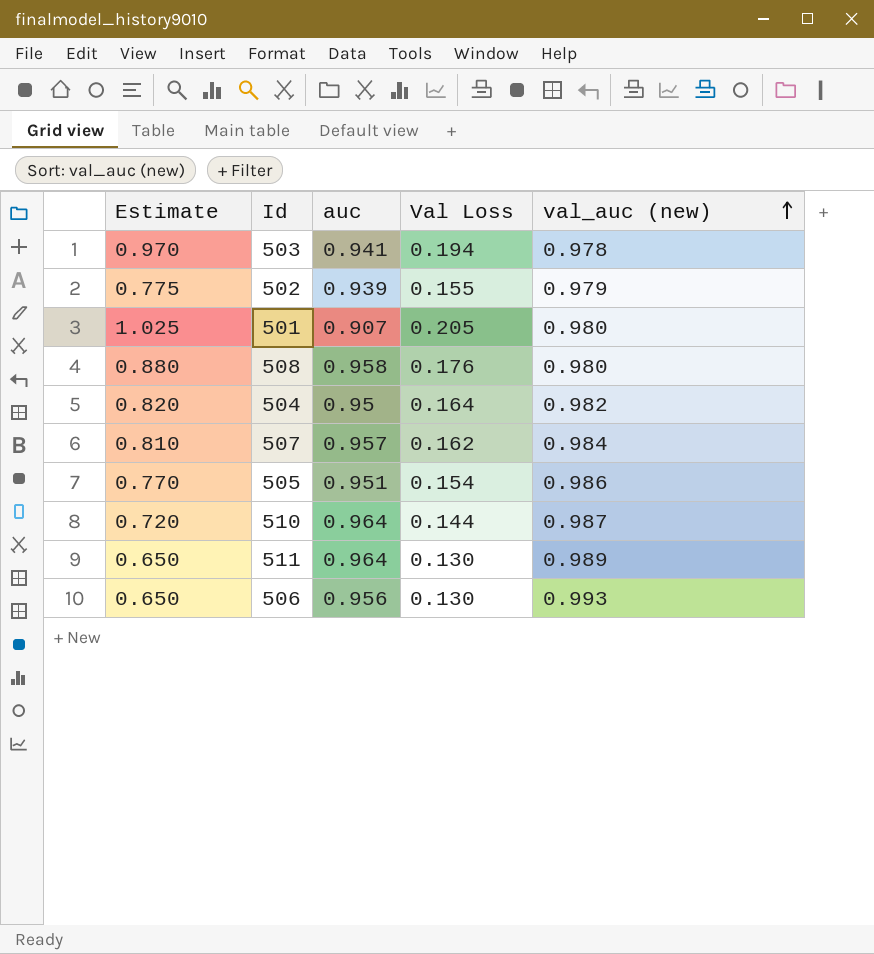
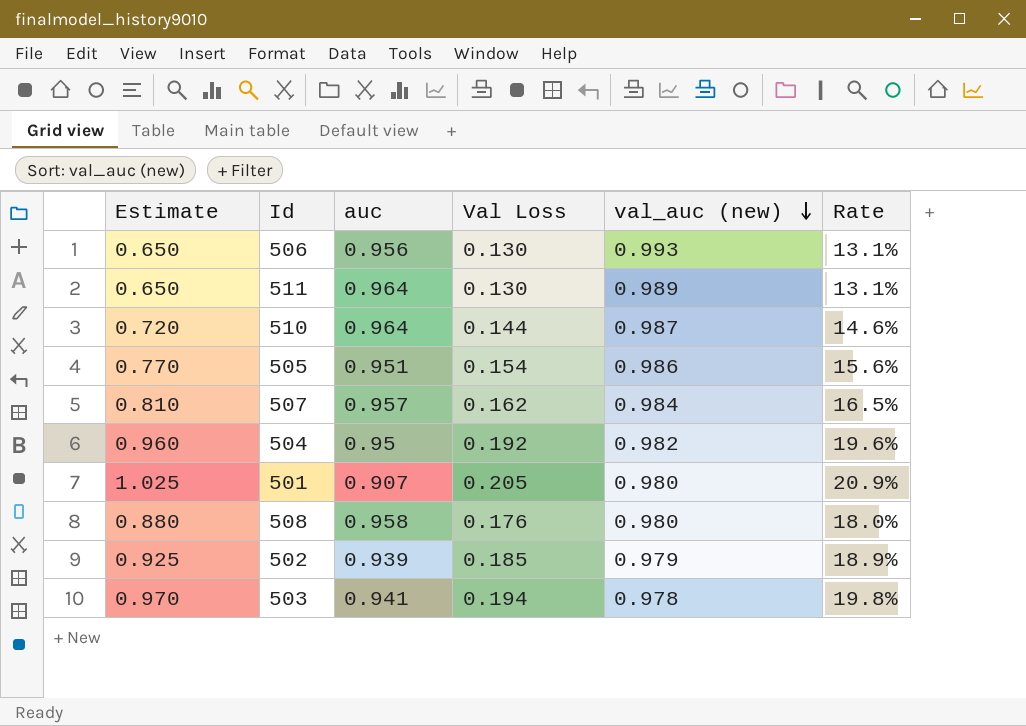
row order: val_auc (new) ascending -> val_auc (new) descending
column Rate | formula: none -> [Val Loss] / [val_auc (new)]
504 | Estimate: 0.820 -> 0.960
504 | Val Loss: 0.164 -> 0.192
502 | Estimate: 0.775 -> 0.925
502 | Val Loss: 0.155 -> 0.185

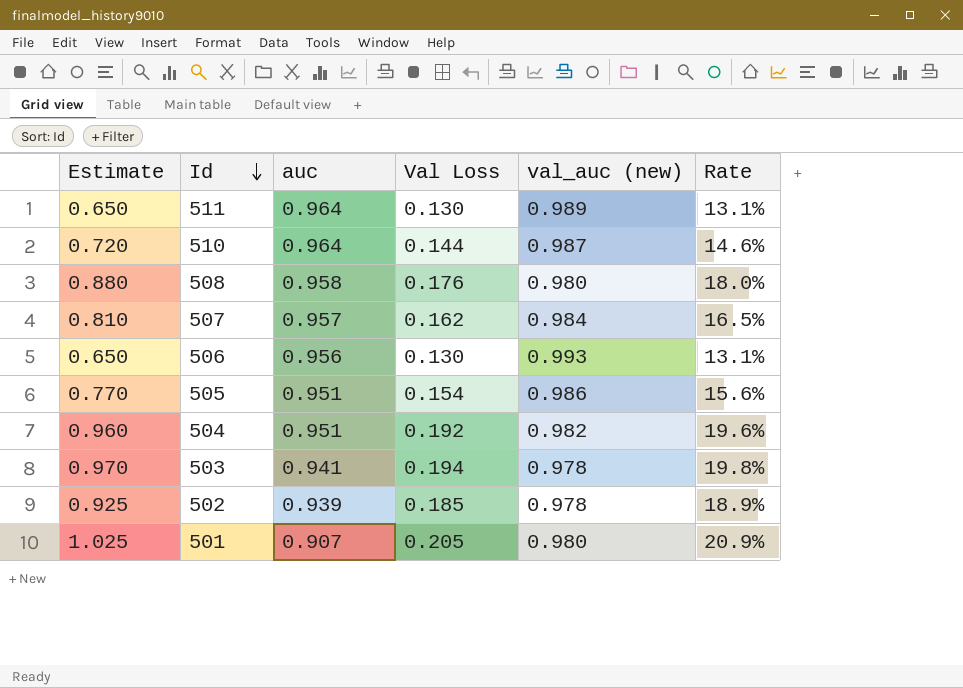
row order: val_auc (new) descending -> Id descending
504 | auc: 0.95 -> 0.951
502 | val_auc (new): 0.979 -> 0.978

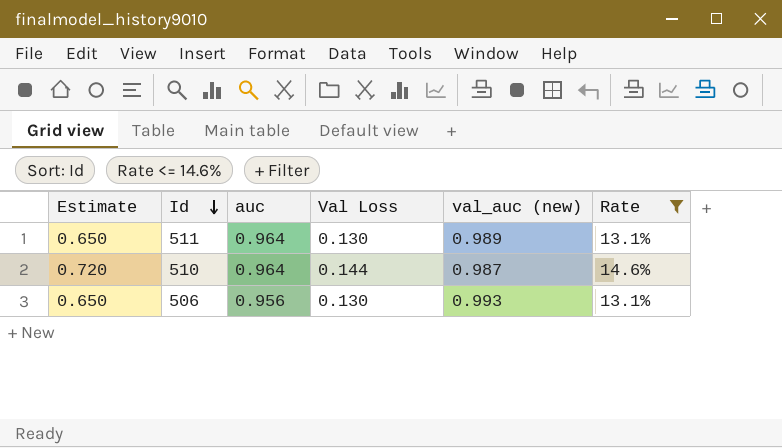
filter: none -> Rate <= 14.6%

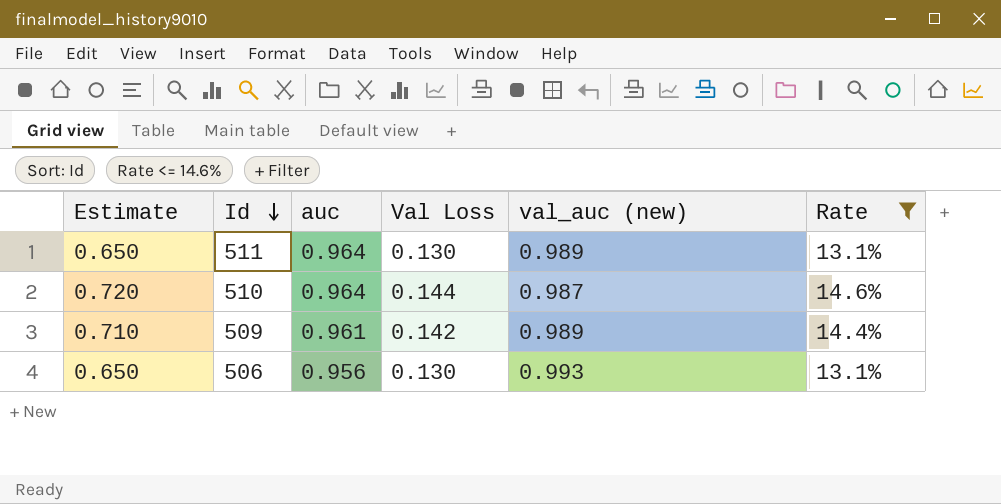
row 509: none -> 0.710 | 0.961 | 0.142 | 0.989 | 14.4%

